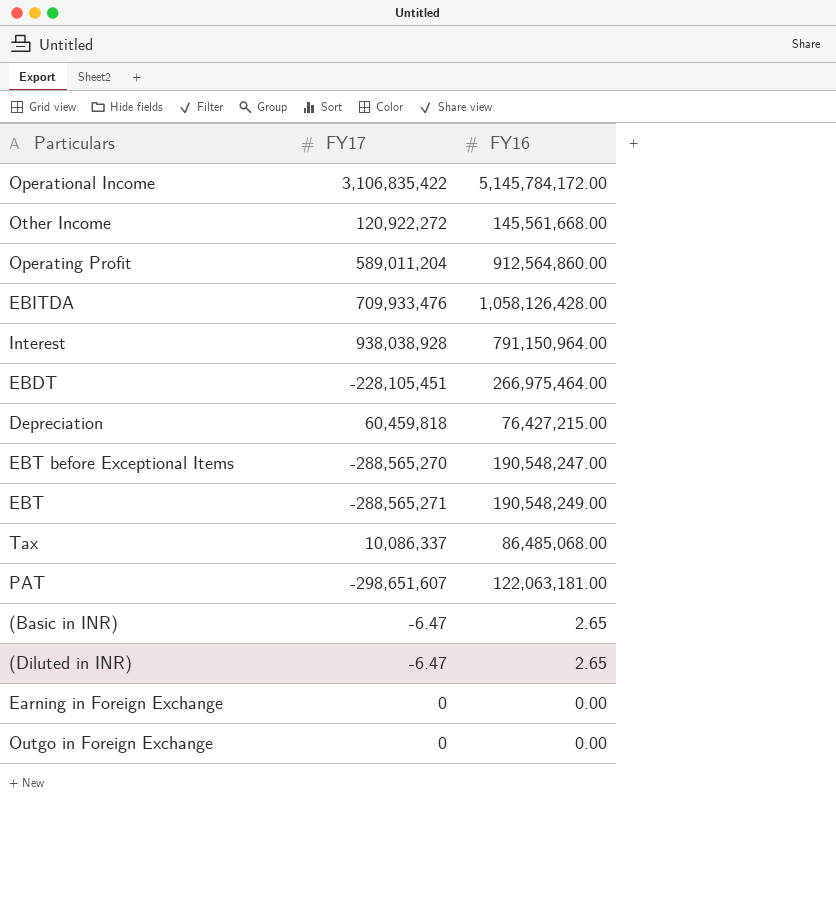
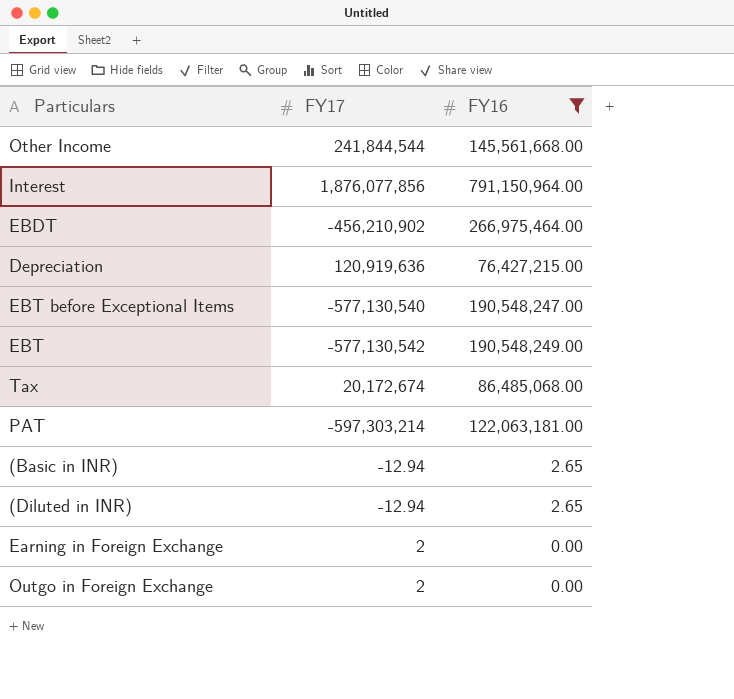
filter: none -> FY16 <= 791,150,964.00
Other Income | FY17: 120,922,272 -> 241,844,544
Interest | FY17: 938,038,928 -> 1,876,077,856
EBDT | FY17: -228,105,451 -> -456,210,902
Depreciation | FY17: 60,459,818 -> 120,919,636
EBT before Exceptional Items | FY17: -288,565,270 -> -577,130,540
EBT | FY17: -288,565,271 -> -577,130,542
Tax | FY17: 10,086,337 -> 20,172,674
PAT | FY17: -298,651,607 -> -597,303,214
(Basic in INR) | FY17: -6.47 -> -12.94
(Diluted in INR) | FY17: -6.47 -> -12.94
Earning in Foreign Exchange | FY17: 0 -> 2
Outgo in Foreign Exchange | FY17: 0 -> 2

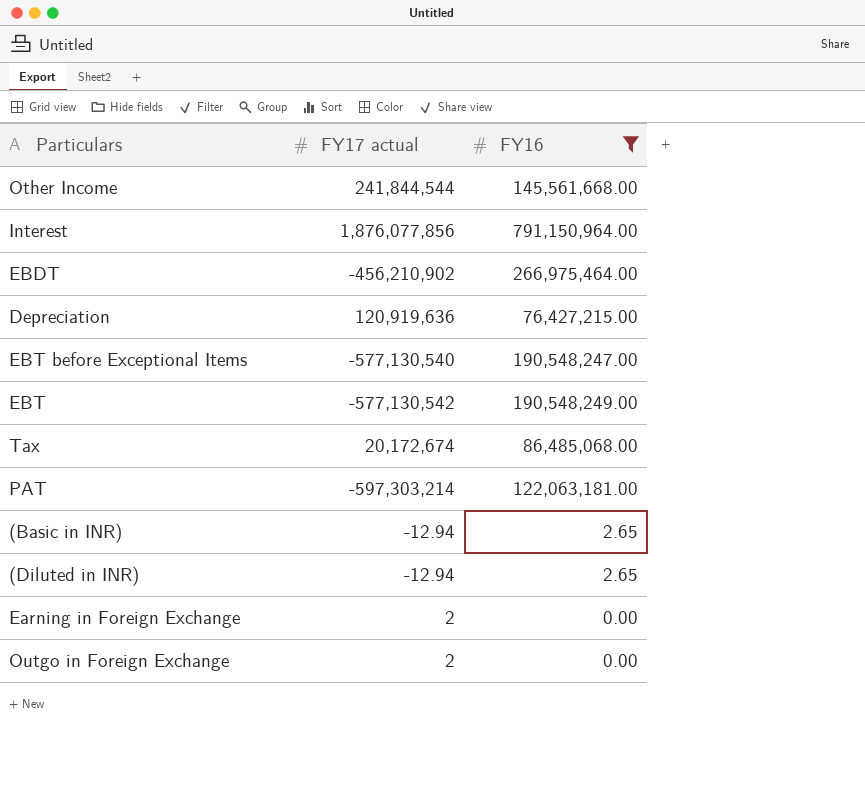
column name: FY17 -> FY17 actual

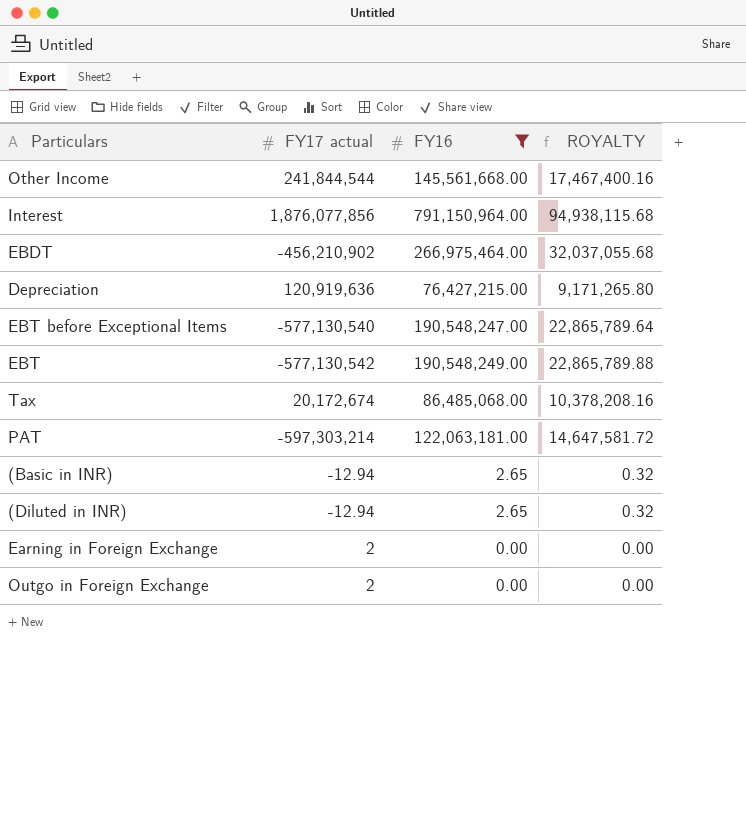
column ROYALTY | formula: none -> [FY16] * 0.12

